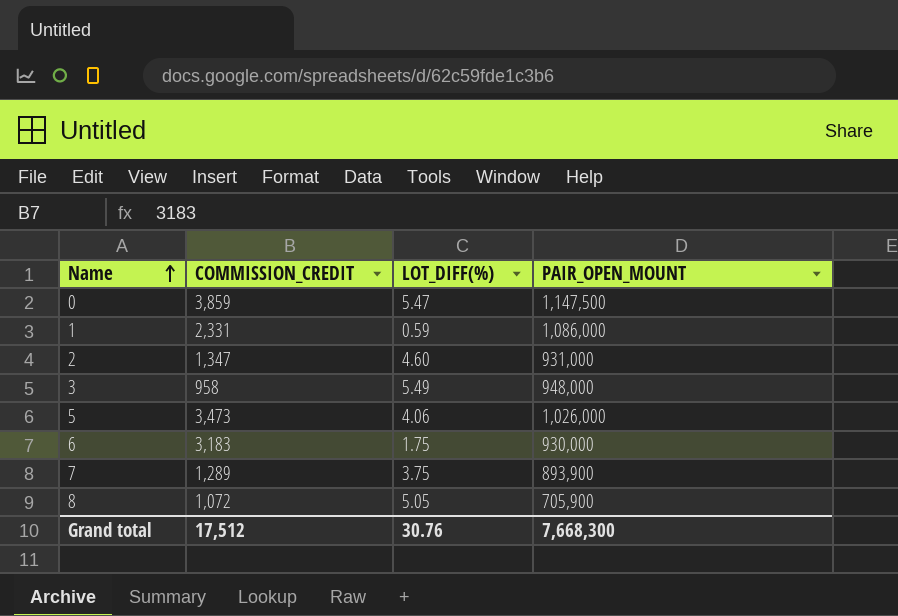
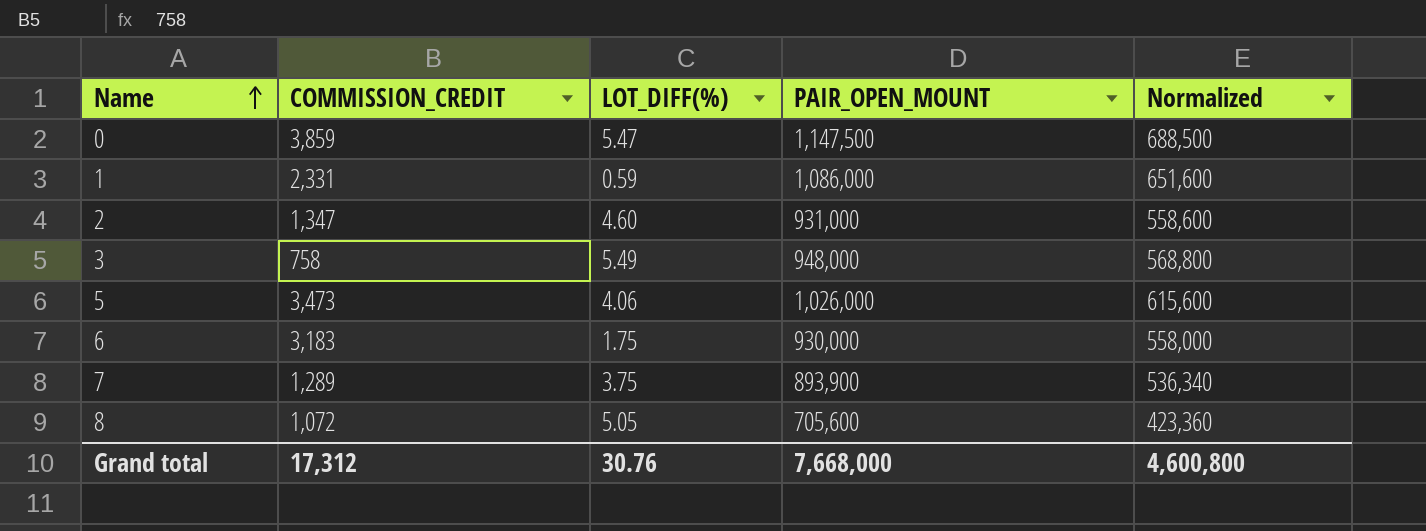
column Normalized | formula: none -> [PAIR_OPEN_MOUNT] * 0.6
3 | COMMISSION_CREDIT: 958 -> 758
8 | PAIR_OPEN_MOUNT: 705,900 -> 705,600
Grand total | COMMISSION_CREDIT: 17,512 -> 17,312
Grand total | PAIR_OPEN_MOUNT: 7,668,300 -> 7,668,000

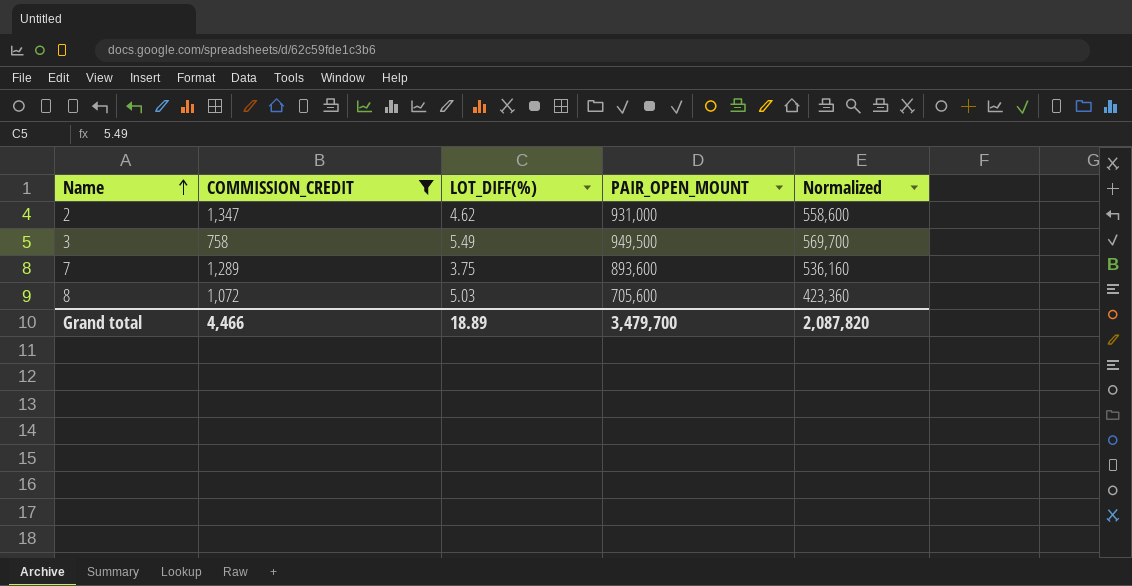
filter: none -> COMMISSION_CREDIT <= 1,347
2 | LOT_DIFF(%): 4.60 -> 4.62
3 | PAIR_OPEN_MOUNT: 948,000 -> 949,500
3 | Normalized: 568,800 -> 569,700
7 | PAIR_OPEN_MOUNT: 893,900 -> 893,600
7 | Normalized: 536,340 -> 536,160
8 | LOT_DIFF(%): 5.05 -> 5.03
Grand total | COMMISSION_CREDIT: 17,312 -> 4,466
Grand total | LOT_DIFF(%): 30.76 -> 18.89
Grand total | PAIR_OPEN_MOUNT: 7,668,000 -> 3,479,700
Grand total | Normalized: 4,600,800 -> 2,087,820

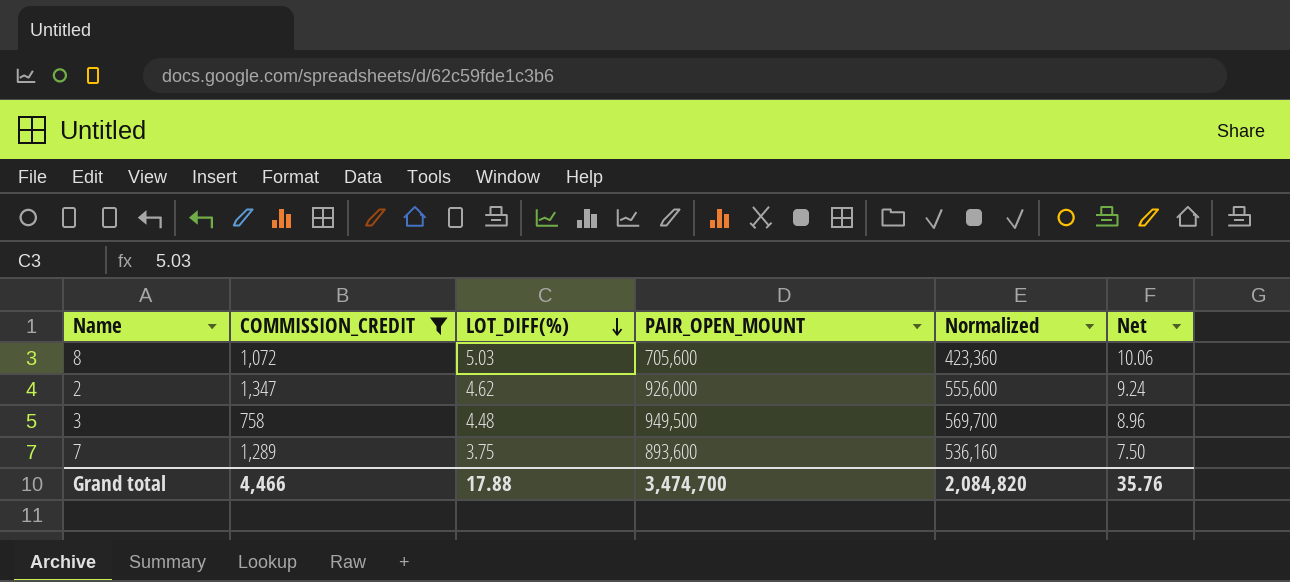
row order: Name ascending -> LOT_DIFF(%) descending
column Net | formula: none -> [LOT_DIFF(%)] * 2
2 | PAIR_OPEN_MOUNT: 931,000 -> 926,000
2 | Normalized: 558,600 -> 555,600
3 | LOT_DIFF(%): 5.49 -> 4.48
Grand total | LOT_DIFF(%): 18.89 -> 17.88
Grand total | PAIR_OPEN_MOUNT: 3,479,700 -> 3,474,700
Grand total | Normalized: 2,087,820 -> 2,084,820

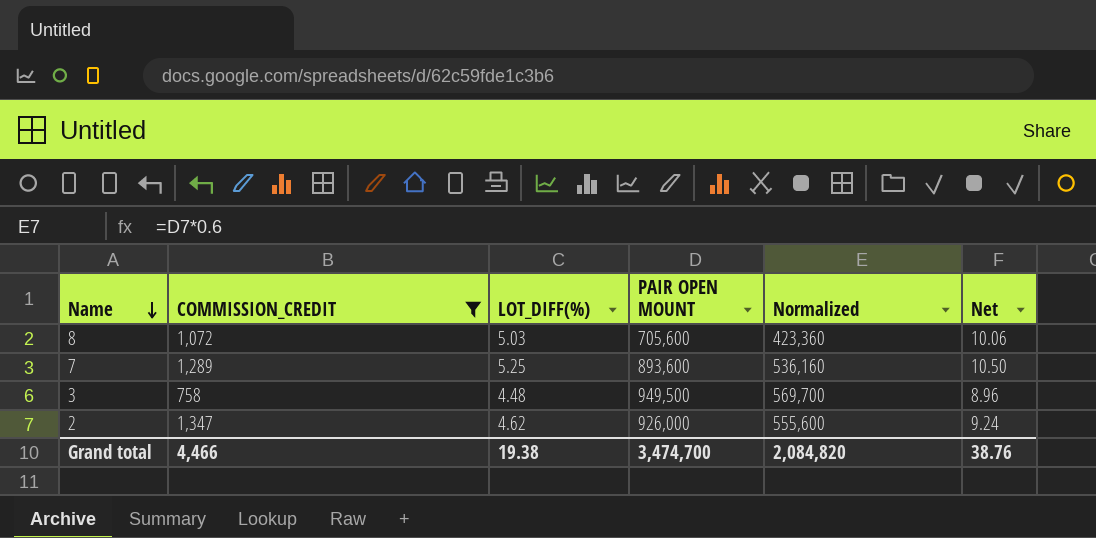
row order: LOT_DIFF(%) descending -> Name descending
column name: PAIR_OPEN_MOUNT -> PAIR OPEN MOUNT
7 | LOT_DIFF(%): 3.75 -> 5.25
7 | Net: 7.50 -> 10.50
Grand total | LOT_DIFF(%): 17.88 -> 19.38
Grand total | Net: 35.76 -> 38.76

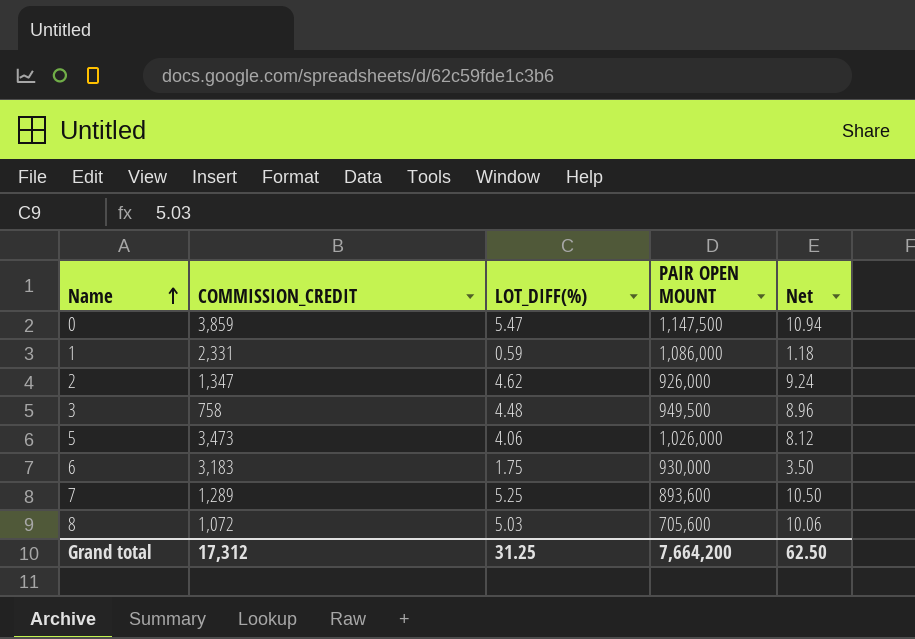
filter: COMMISSION_CREDIT <= 1,347 -> none
row order: Name descending -> Name ascending
column Normalized | formula: [PAIR OPEN MOUNT] * 0.6 -> none
Grand total | COMMISSION_CREDIT: 4,466 -> 17,312
Grand total | LOT_DIFF(%): 19.38 -> 31.25
Grand total | PAIR OPEN MOUNT: 3,474,700 -> 7,664,200
Grand total | Net: 38.76 -> 62.50

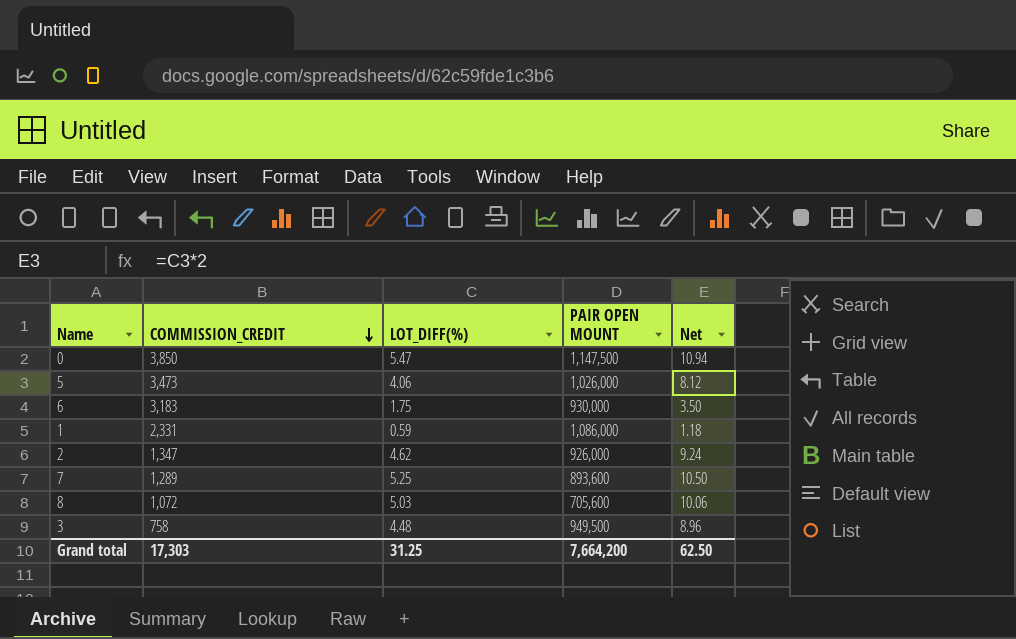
row order: Name ascending -> COMMISSION_CREDIT descending
0 | COMMISSION_CREDIT: 3,859 -> 3,850
Grand total | COMMISSION_CREDIT: 17,312 -> 17,303

